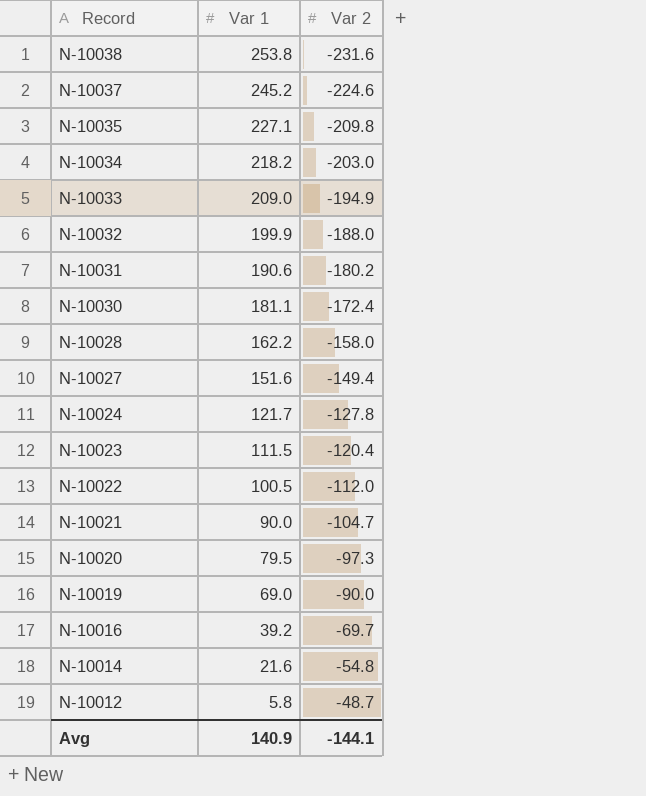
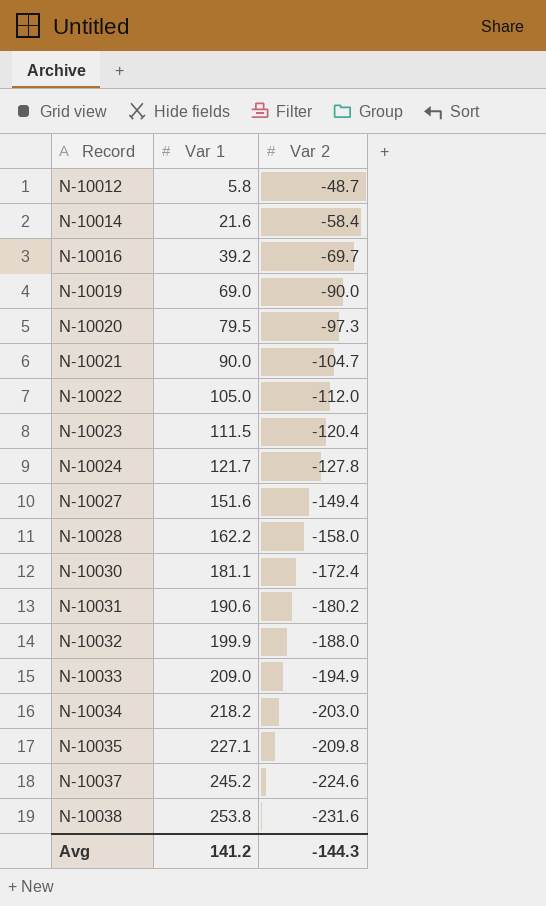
row order: Record descending -> Record ascending
N-10014 | Var 2: -54.8 -> -58.4
N-10022 | Var 1: 100.5 -> 105.0
Avg | Var 1: 140.9 -> 141.2
Avg | Var 2: -144.1 -> -144.3

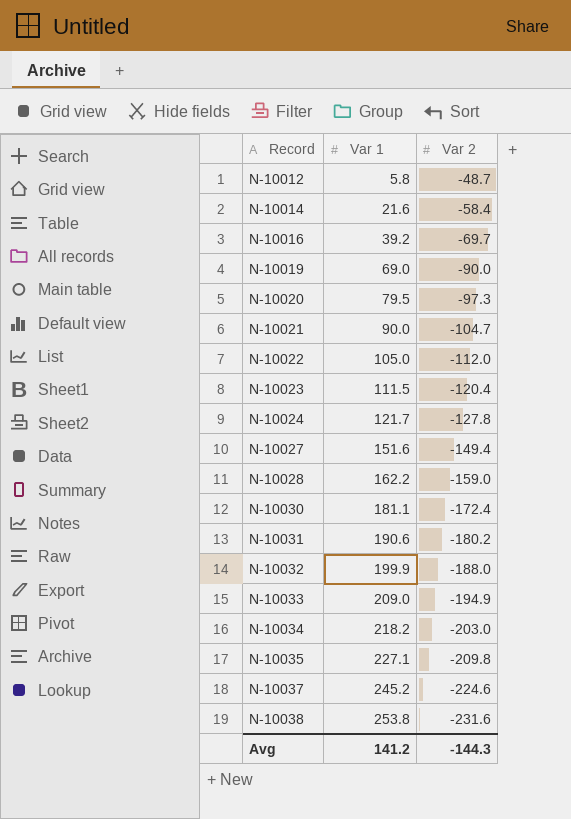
N-10028 | Var 2: -158.0 -> -159.0

